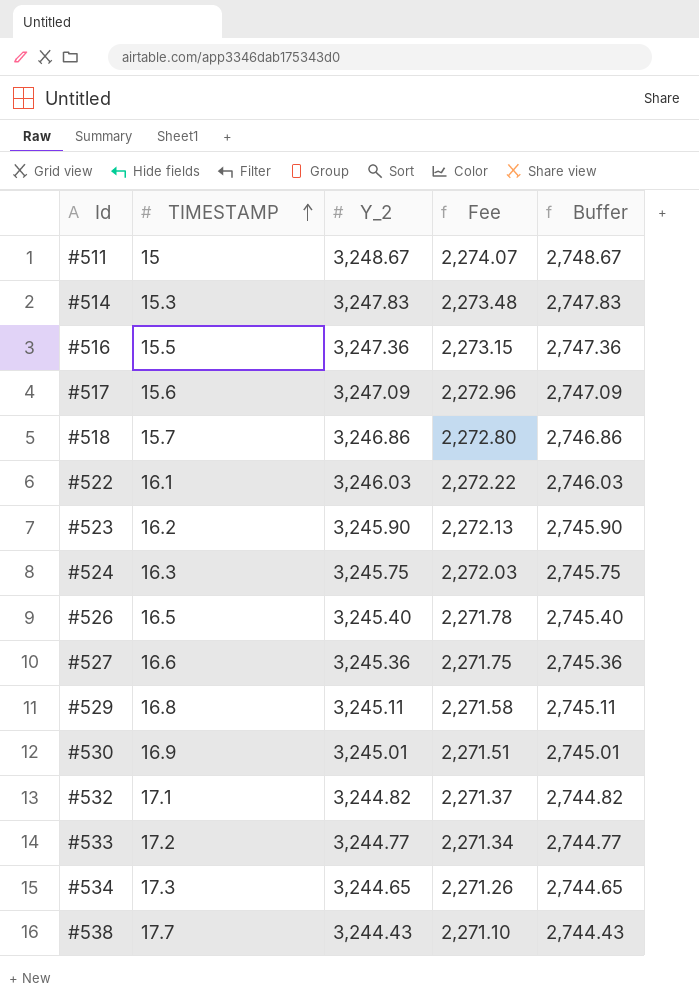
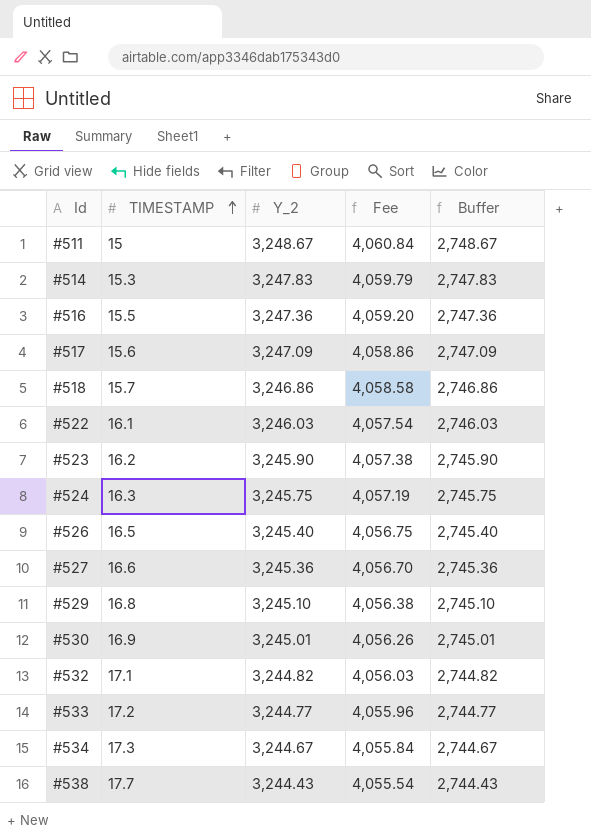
column Fee | formula: [Y_2] * 0.7 -> [Y_2] * 1.25
#529 | Y_2: 3,245.11 -> 3,245.10
#529 | Buffer: 2,745.11 -> 2,745.10
#534 | Y_2: 3,244.65 -> 3,244.67
#534 | Buffer: 2,744.65 -> 2,744.67

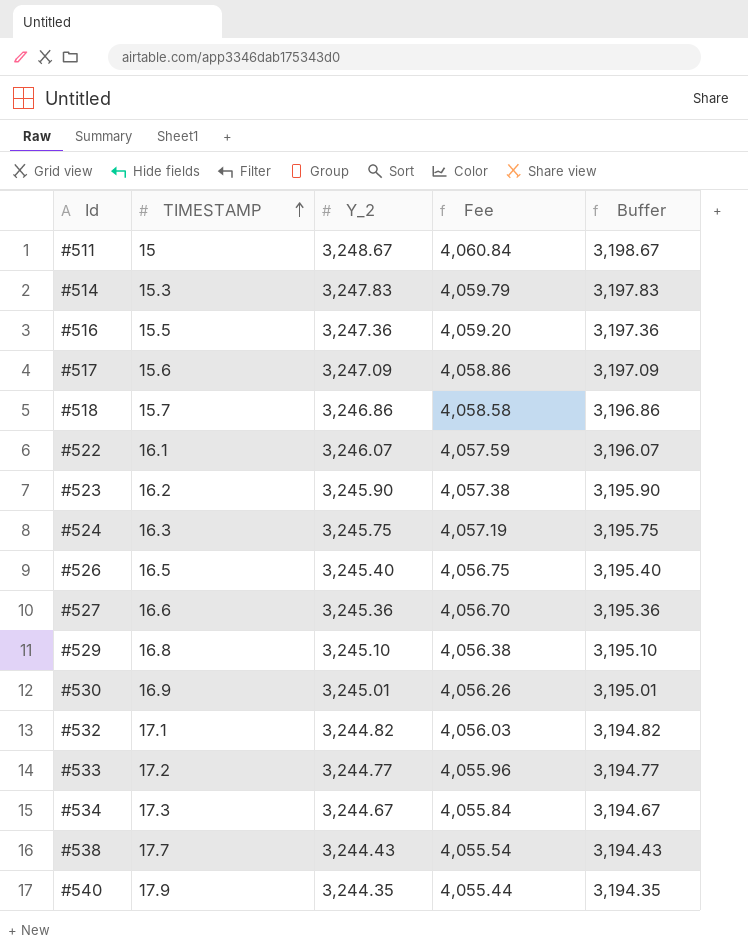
column Buffer | formula: [Y_2] - 500 -> [Y_2] - 50
#522 | Y_2: 3,246.03 -> 3,246.07
#522 | Fee: 4,057.54 -> 4,057.59
row #540: none -> 17.9 | 3,244.35 | 4,055.44 | 3,194.35

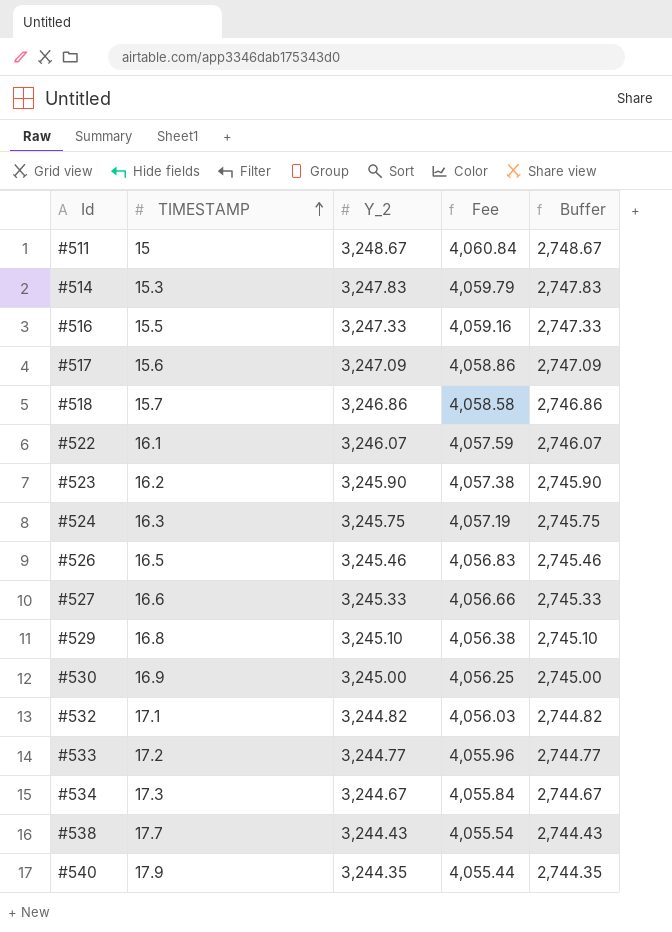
column Buffer | formula: [Y_2] - 50 -> [Y_2] - 500
#516 | Y_2: 3,247.36 -> 3,247.33
#516 | Fee: 4,059.20 -> 4,059.16
#526 | Y_2: 3,245.40 -> 3,245.46
#526 | Fee: 4,056.75 -> 4,056.83
#527 | Y_2: 3,245.36 -> 3,245.33
#527 | Fee: 4,056.70 -> 4,056.66
#530 | Y_2: 3,245.01 -> 3,245.00
#530 | Fee: 4,056.26 -> 4,056.25

